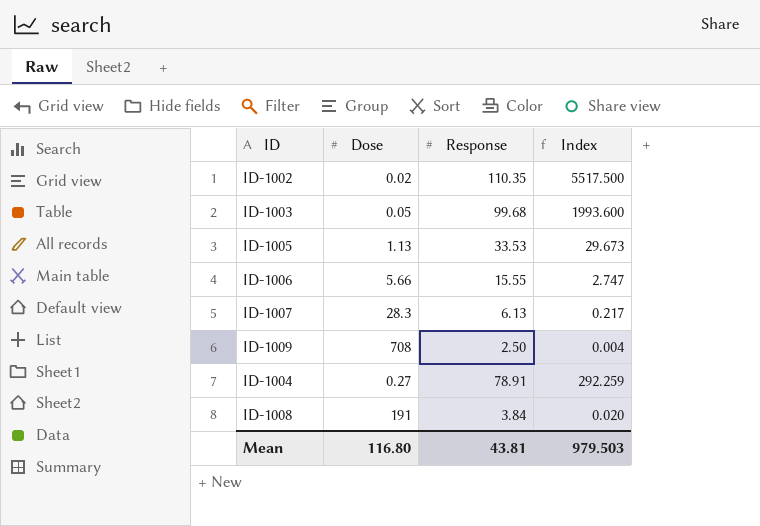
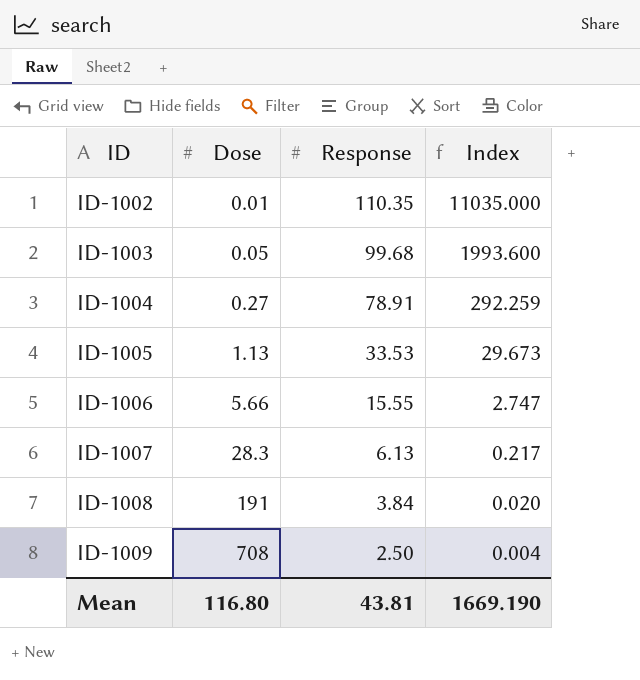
row order: none -> ID ascending
ID-1002 | Dose: 0.02 -> 0.01
ID-1002 | Index: 5517.500 -> 11035.000
Mean | Index: 979.503 -> 1669.190

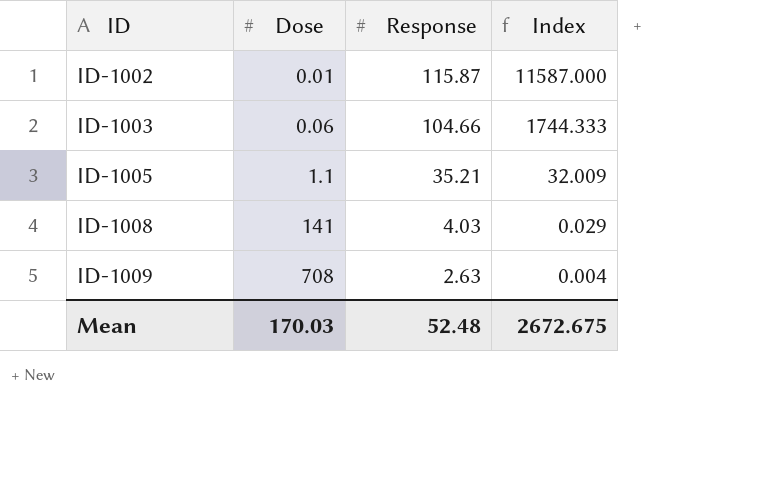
row ID-1004: 0.27 | 78.91 | 292.259 -> none
row ID-1006: 5.66 | 15.55 | 2.747 -> none
row ID-1007: 28.3 | 6.13 | 0.217 -> none
ID-1002 | Response: 110.35 -> 115.87
ID-1002 | Index: 11035.000 -> 11587.000
ID-1003 | Dose: 0.05 -> 0.06
ID-1003 | Response: 99.68 -> 104.66
ID-1003 | Index: 1993.600 -> 1744.333
ID-1005 | Dose: 1.13 -> 1.1
ID-1005 | Response: 33.53 -> 35.21
ID-1005 | Index: 29.673 -> 32.009
ID-1008 | Dose: 191 -> 141
ID-1008 | Response: 3.84 -> 4.03
ID-1008 | Index: 0.020 -> 0.029
ID-1009 | Response: 2.50 -> 2.63
Mean | Dose: 116.80 -> 170.03
Mean | Response: 43.81 -> 52.48
Mean | Index: 1669.190 -> 2672.675

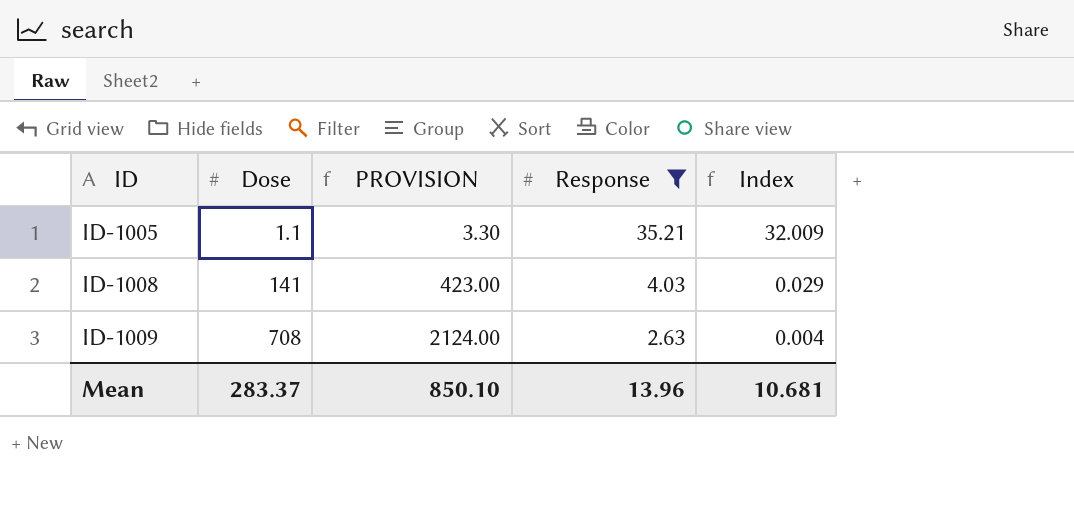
filter: none -> Response <= 35.21
column PROVISION | formula: none -> [Dose] * 3
Mean | Dose: 170.03 -> 283.37
Mean | Response: 52.48 -> 13.96
Mean | Index: 2672.675 -> 10.681

